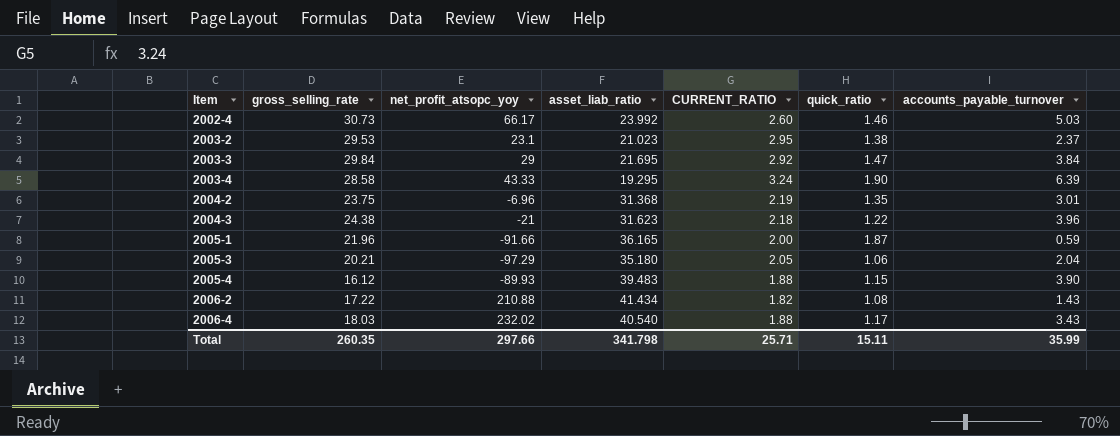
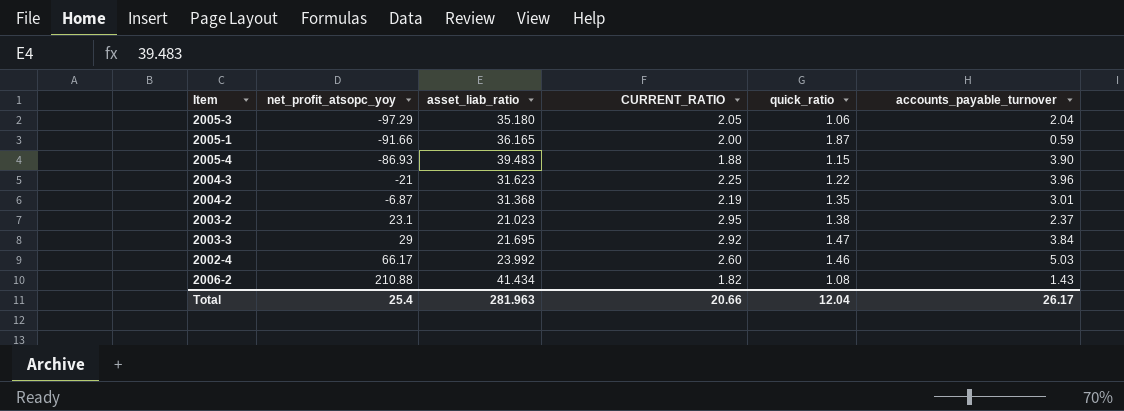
row order: Item ascending -> net_profit_atsopc_yoy ascending
column gross_selling_rate | position: 2 -> none
row 2003-4: 28.58 | 43.33 | 19.295 | 3.24 | 1.90 | 6.39 -> none
row 2006-4: 18.03 | 232.02 | 40.540 | 1.88 | 1.17 | 3.43 -> none
2005-4 | net_profit_atsopc_yoy: -89.93 -> -86.93
2004-3 | CURRENT_RATIO: 2.18 -> 2.25
2004-2 | net_profit_atsopc_yoy: -6.96 -> -6.87
Total | net_profit_atsopc_yoy: 297.66 -> 25.4
Total | asset_liab_ratio: 341.798 -> 281.963
Total | CURRENT_RATIO: 25.71 -> 20.66
Total | quick_ratio: 15.11 -> 12.04
Total | accounts_payable_turnover: 35.99 -> 26.17

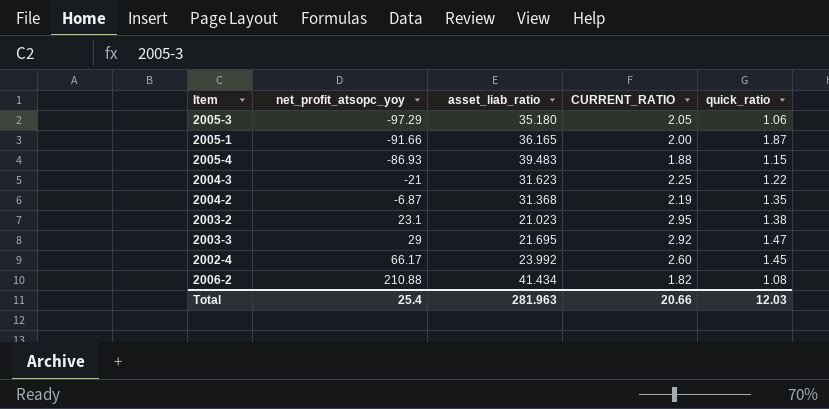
column accounts_payable_turnover | position: 6 -> none
2002-4 | quick_ratio: 1.46 -> 1.45
Total | quick_ratio: 12.04 -> 12.03

